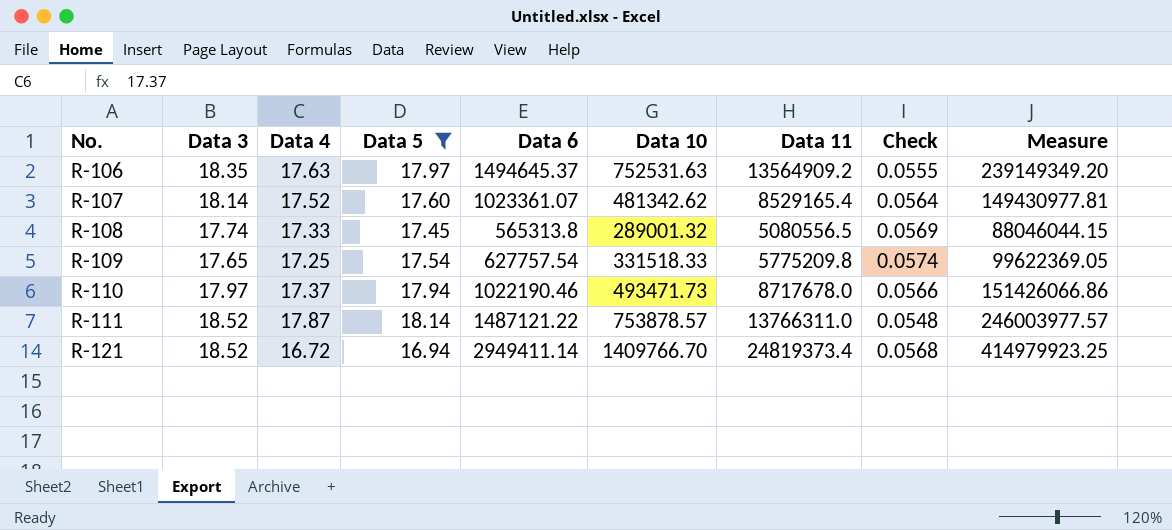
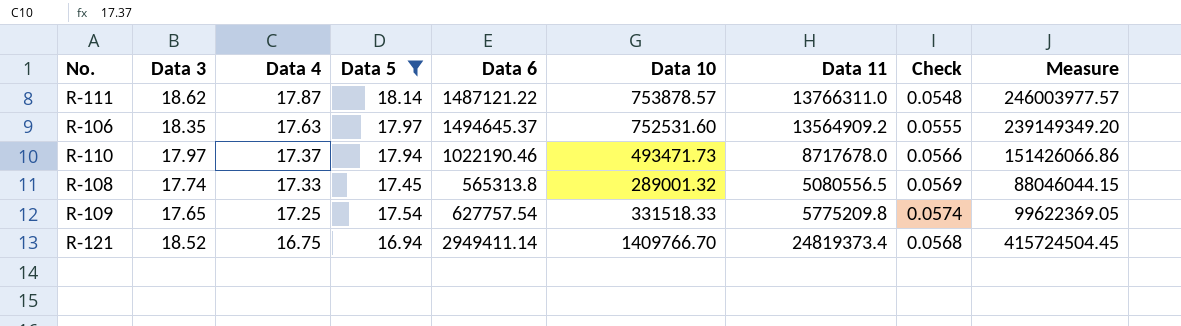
row order: No. ascending -> Data 4 descending
row R-107: 18.14 | 17.52 | 17.60 | 1023361.07 | 481342.62 | 8529165.4 | 0.0564 | 149430977.81 -> none
R-111 | Data 3: 18.52 -> 18.62
R-106 | Data 10: 752531.63 -> 752531.60
R-121 | Data 4: 16.72 -> 16.75
R-121 | Measure: 414979923.25 -> 415724504.45

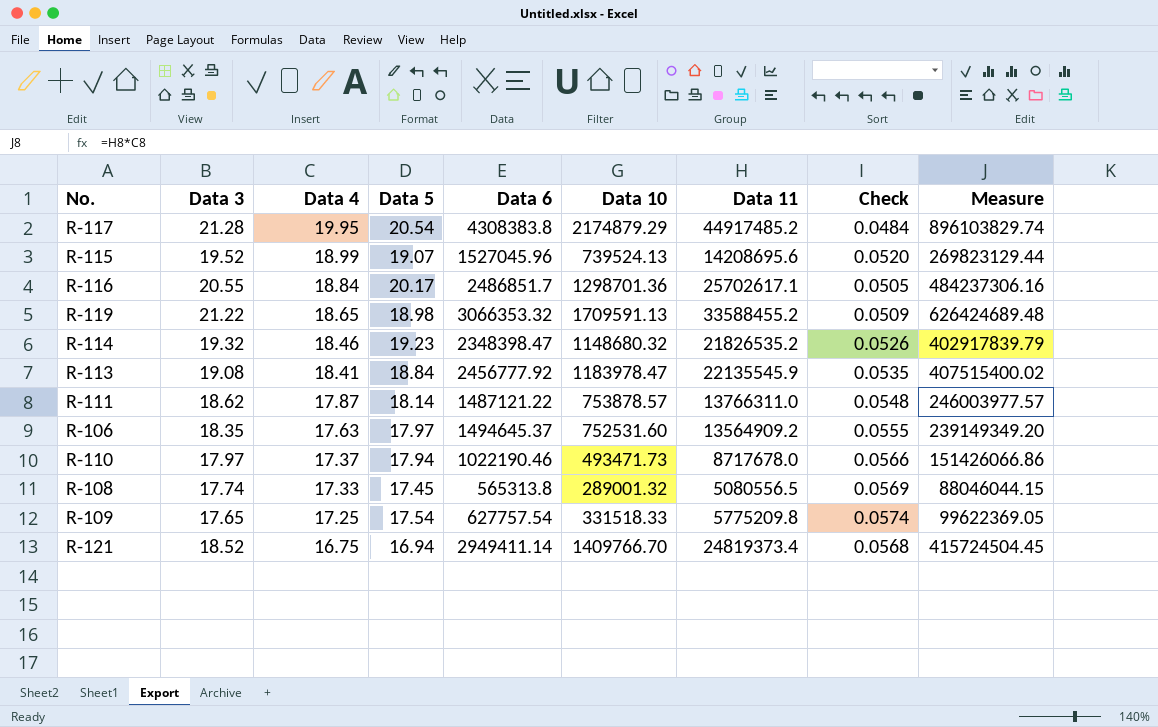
filter: Data 5 <= 18.14 -> none

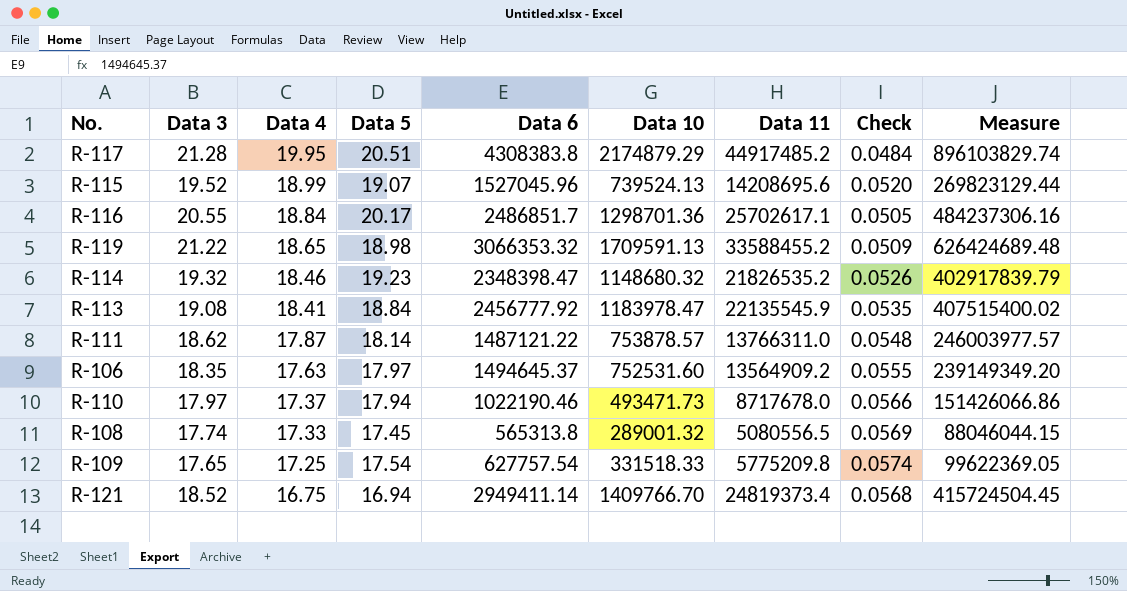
R-117 | Data 5: 20.54 -> 20.51

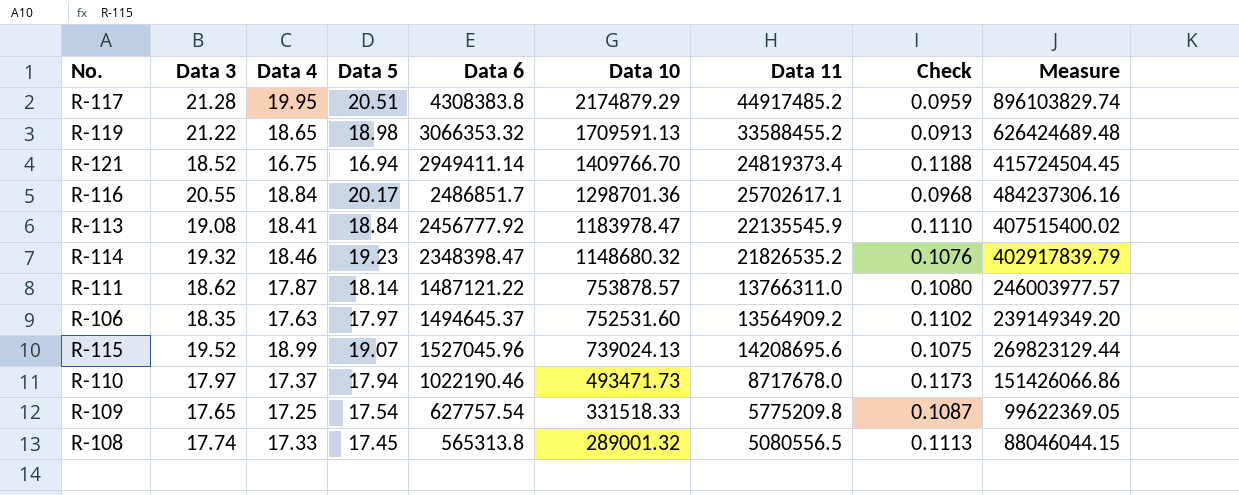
row order: Data 4 descending -> Data 10 descending
column Check | formula: [Data 10] / [Data 11] -> [Data 6] / [Data 11]
R-115 | Data 10: 739524.13 -> 739024.13

